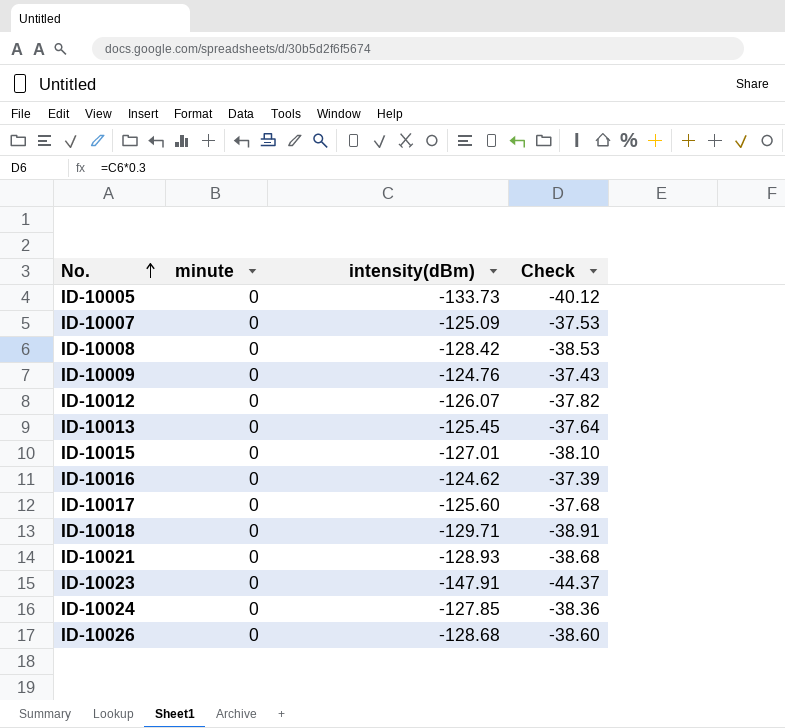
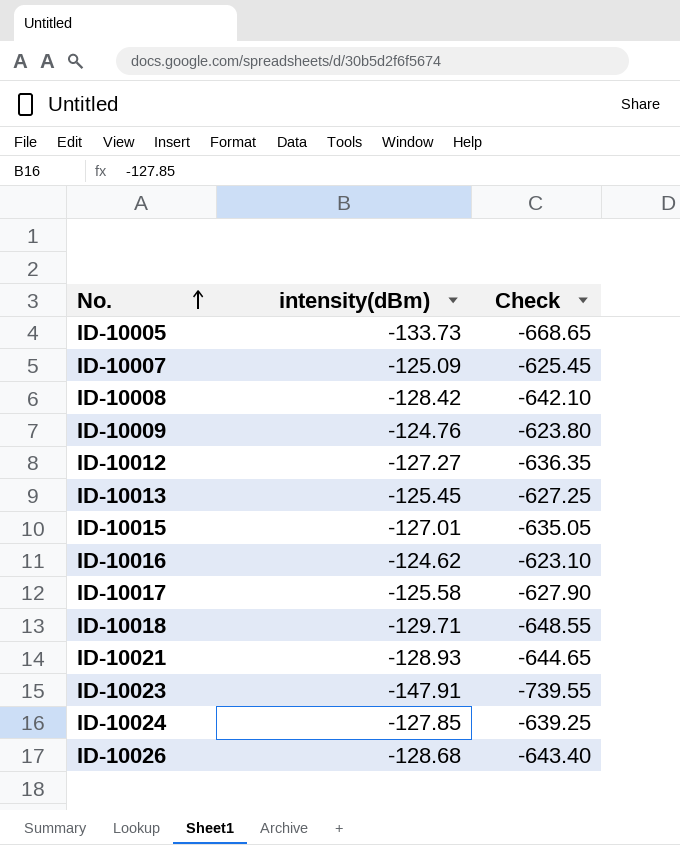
column minute | position: 2 -> none
column Check | formula: [intensity(dBm)] * 0.3 -> [intensity(dBm)] * 5
ID-10012 | intensity(dBm): -126.07 -> -127.27
ID-10017 | intensity(dBm): -125.60 -> -125.58

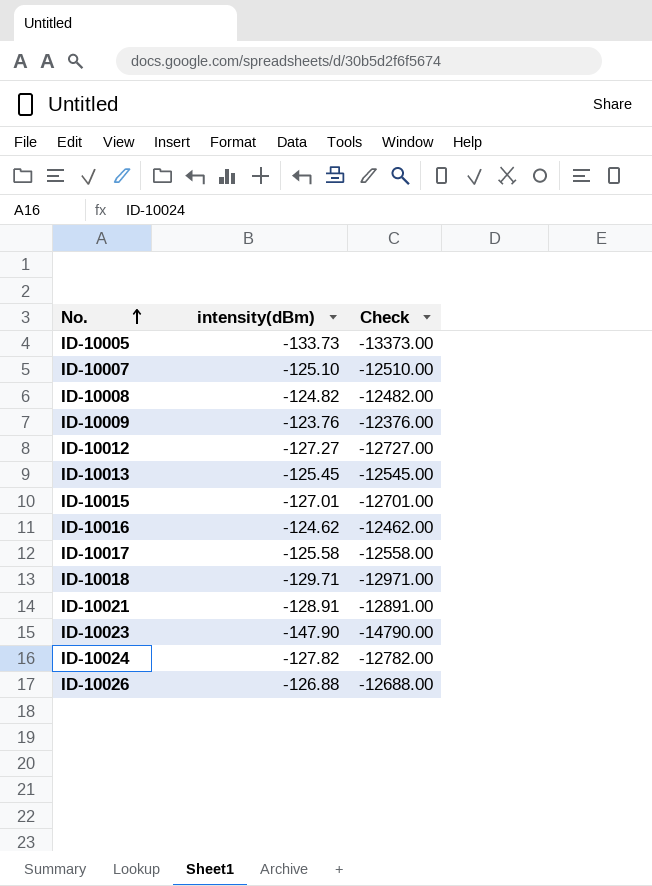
column Check | formula: [intensity(dBm)] * 5 -> [intensity(dBm)] * 100
ID-10007 | intensity(dBm): -125.09 -> -125.10
ID-10008 | intensity(dBm): -128.42 -> -124.82
ID-10009 | intensity(dBm): -124.76 -> -123.76
ID-10021 | intensity(dBm): -128.93 -> -128.91
ID-10023 | intensity(dBm): -147.91 -> -147.90
ID-10024 | intensity(dBm): -127.85 -> -127.82
ID-10026 | intensity(dBm): -128.68 -> -126.88

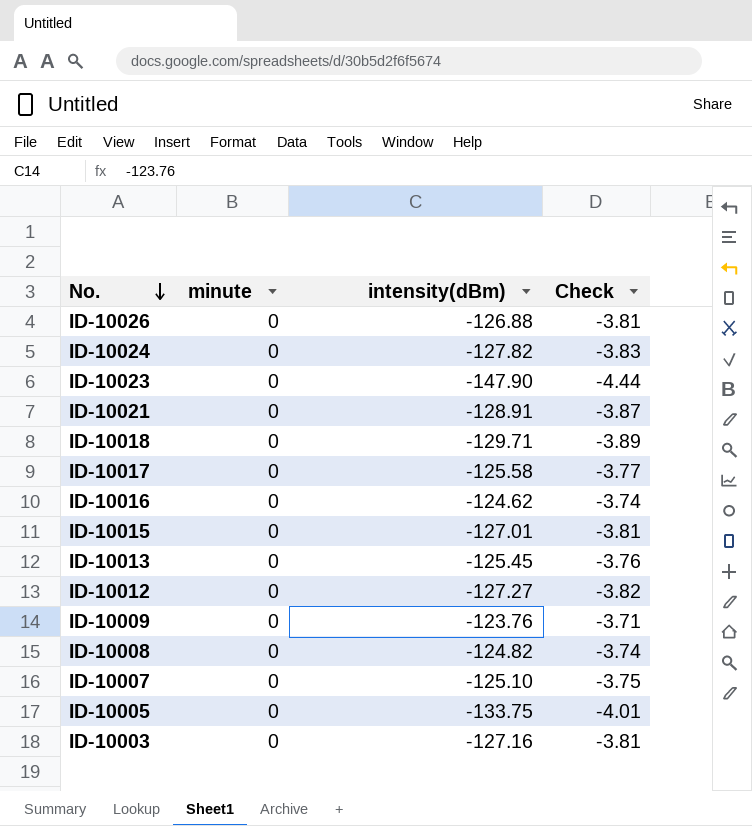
row order: No. ascending -> No. descending
column minute | position: none -> 2
column Check | formula: [intensity(dBm)] * 100 -> [intensity(dBm)] * 0.03
ID-10005 | intensity(dBm): -133.73 -> -133.75
row ID-10003: none -> 0 | -127.16 | -3.81

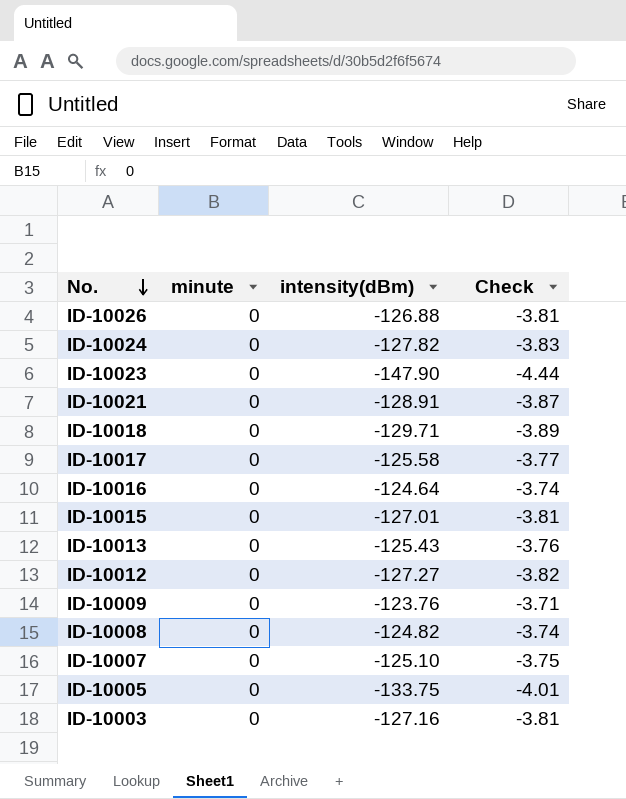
ID-10016 | intensity(dBm): -124.62 -> -124.64
ID-10013 | intensity(dBm): -125.45 -> -125.43

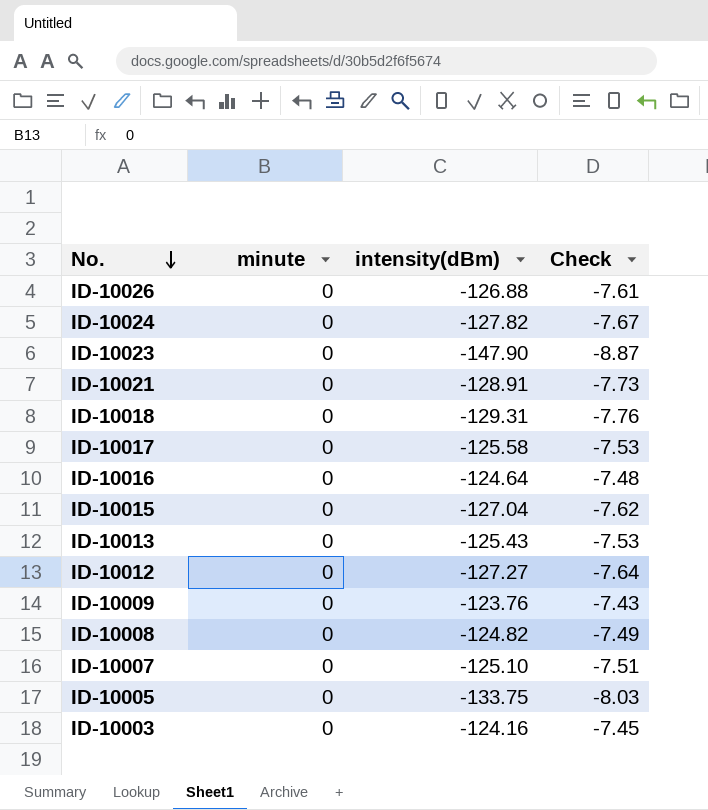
column Check | formula: [intensity(dBm)] * 0.03 -> [intensity(dBm)] * 0.06
ID-10018 | intensity(dBm): -129.71 -> -129.31
ID-10015 | intensity(dBm): -127.01 -> -127.04
ID-10003 | intensity(dBm): -127.16 -> -124.16

